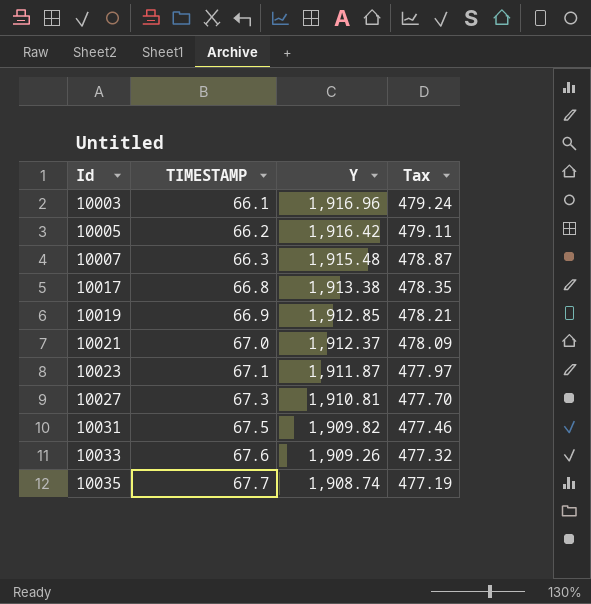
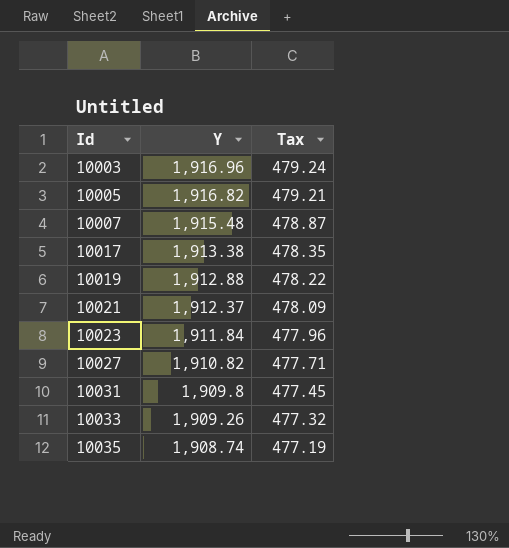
column TIMESTAMP | position: 2 -> none
10005 | Y: 1,916.42 -> 1,916.82
10005 | Tax: 479.11 -> 479.21
10019 | Y: 1,912.85 -> 1,912.88
10019 | Tax: 478.21 -> 478.22
10023 | Y: 1,911.87 -> 1,911.84
10023 | Tax: 477.97 -> 477.96
10027 | Y: 1,910.81 -> 1,910.82
10027 | Tax: 477.70 -> 477.71
10031 | Y: 1,909.82 -> 1,909.8
10031 | Tax: 477.46 -> 477.45

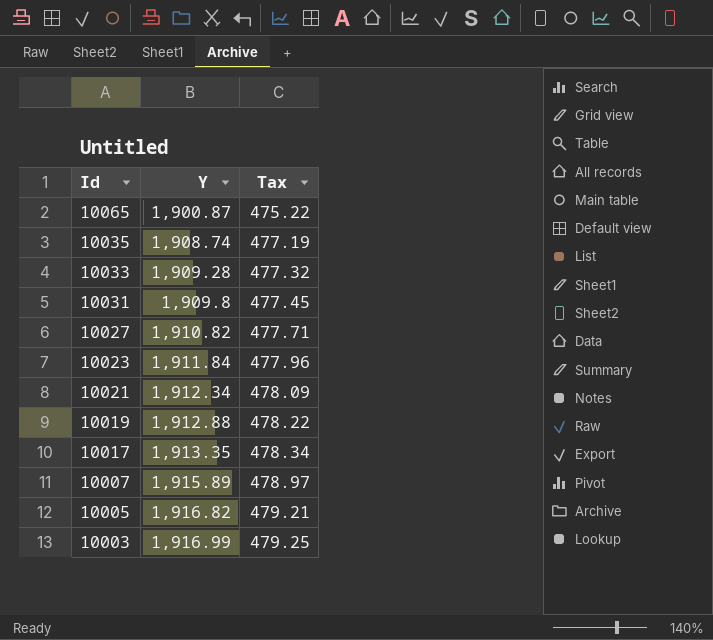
row order: Id ascending -> Id descending
row 10065: none -> 1,900.87 | 475.22
10033 | Y: 1,909.26 -> 1,909.28
10021 | Y: 1,912.37 -> 1,912.34
10017 | Y: 1,913.38 -> 1,913.35
10017 | Tax: 478.35 -> 478.34
10007 | Y: 1,915.48 -> 1,915.89
10007 | Tax: 478.87 -> 478.97
10003 | Y: 1,916.96 -> 1,916.99
10003 | Tax: 479.24 -> 479.25

